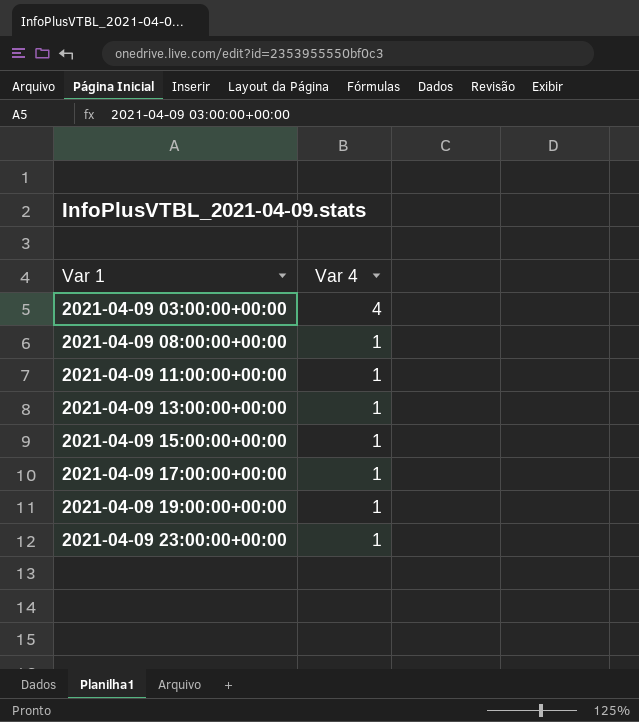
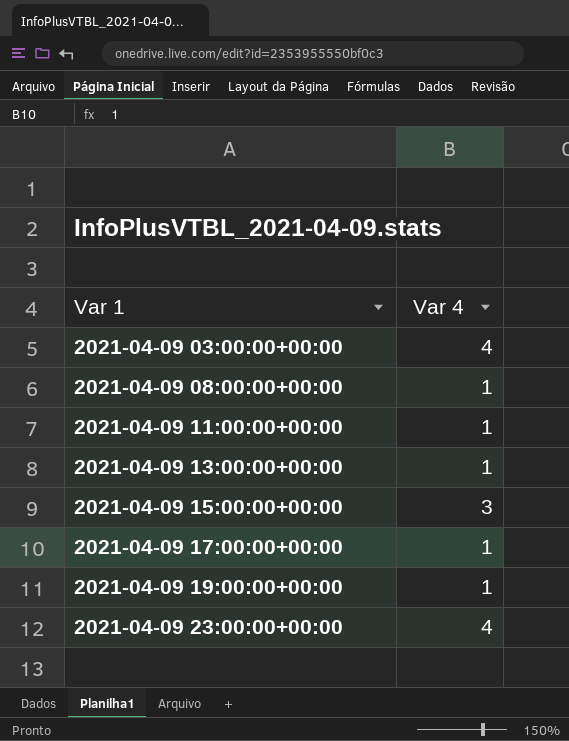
2021-04-09 15:00:00+00:00 | Var 4: 1 -> 3
2021-04-09 23:00:00+00:00 | Var 4: 1 -> 4

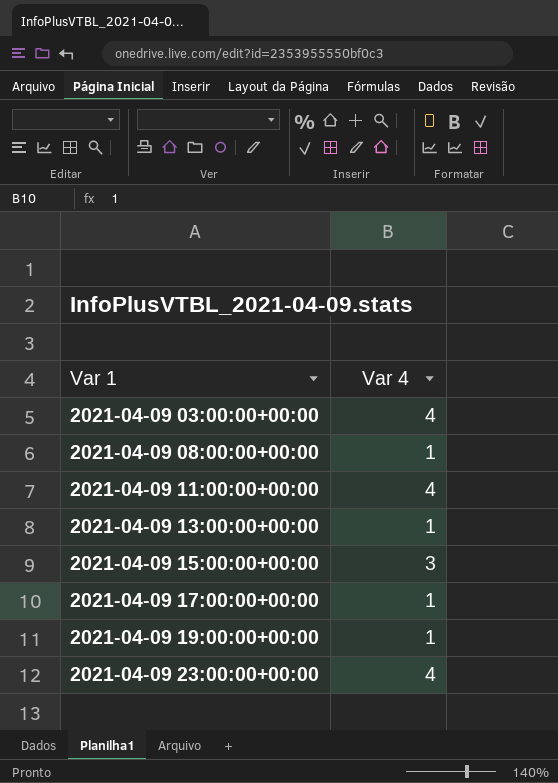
2021-04-09 11:00:00+00:00 | Var 4: 1 -> 4

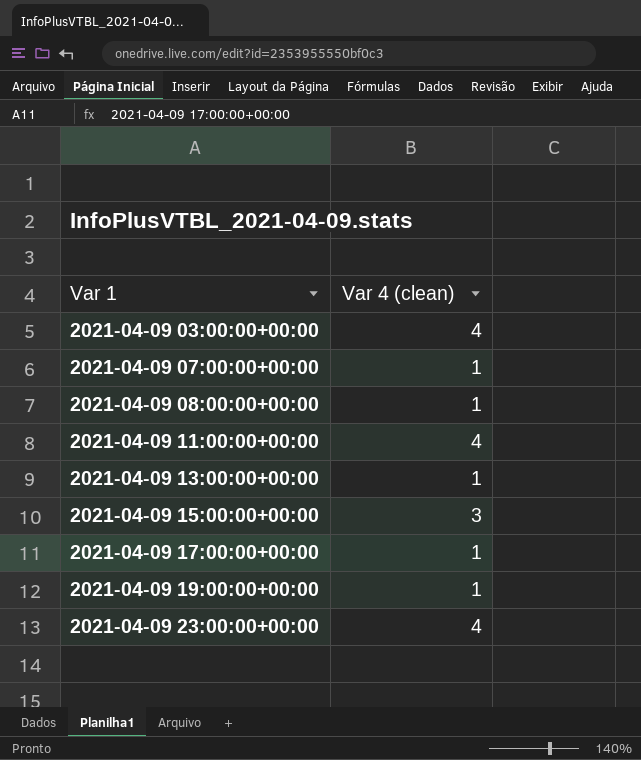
column name: Var 4 -> Var 4 (clean)
row 2021-04-09 07:00:00+00:00: none -> 1

